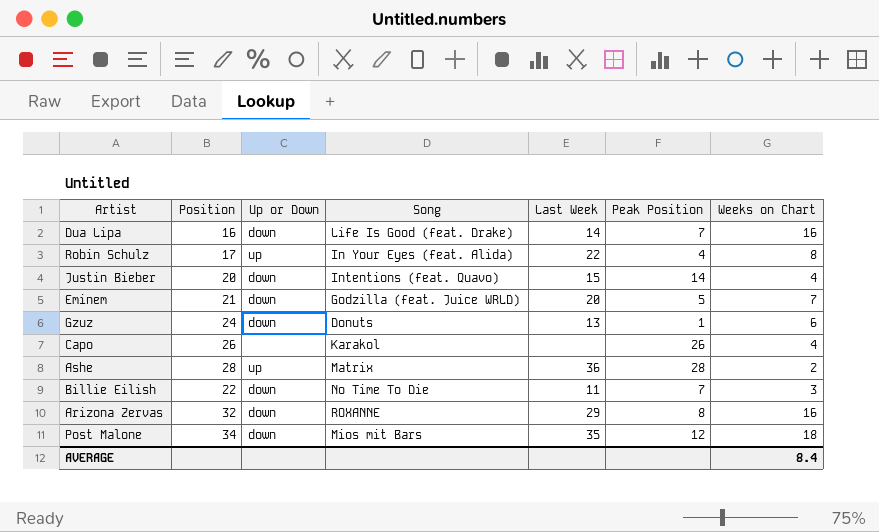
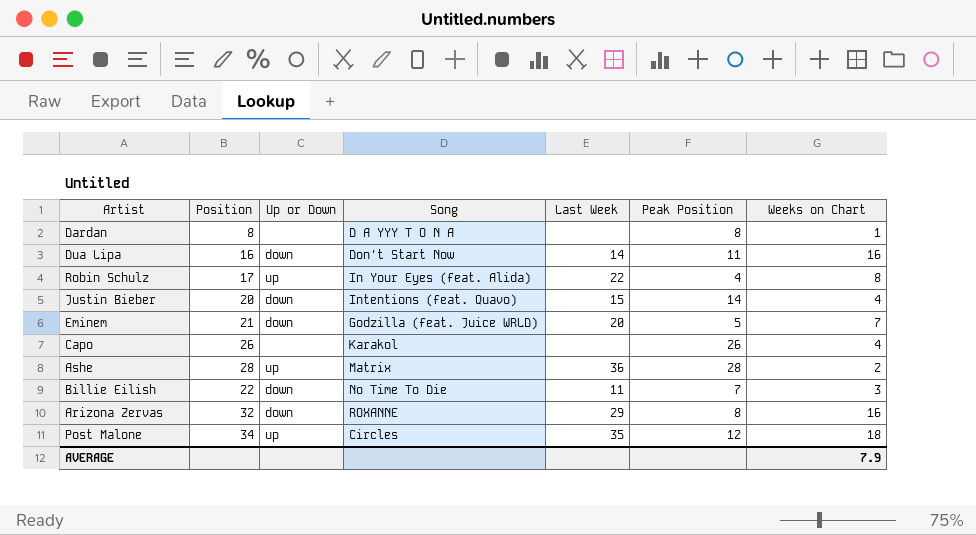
row Gzuz: 24 | down | Donuts | 13 | 1 | 6 -> none
row Dardan: none -> 8 | none | D A YYY T O N A | none | 8 | 1
Dua Lipa | Song: Life Is Good (feat. Drake) -> Don't Start Now
Dua Lipa | Peak Position: 7 -> 11
Post Malone | Up or Down: down -> up
Post Malone | Song: Mios mit Bars -> Circles
AVERAGE | Weeks on Chart: 8.4 -> 7.9

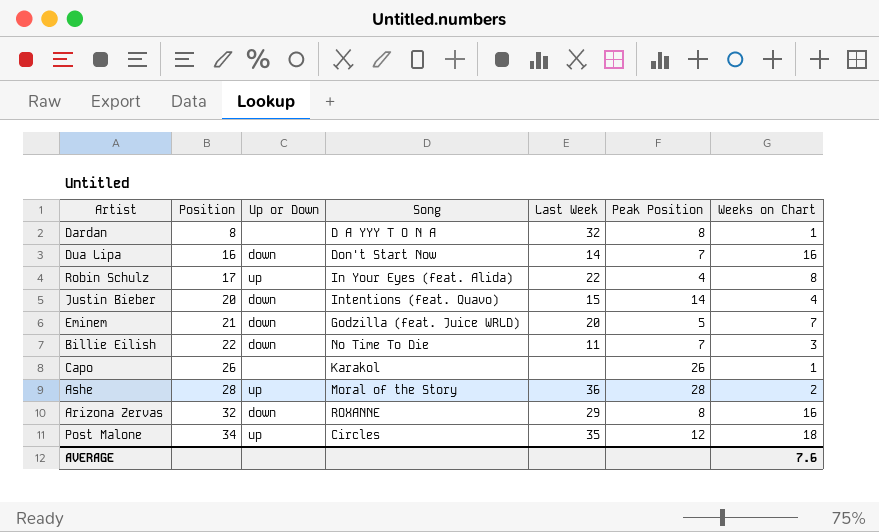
row order: none -> Position ascending
Dardan | Last Week: none -> 32
Dua Lipa | Peak Position: 11 -> 7
Capo | Weeks on Chart: 4 -> 1
Ashe | Song: Matrix -> Moral of the Story
AVERAGE | Weeks on Chart: 7.9 -> 7.6

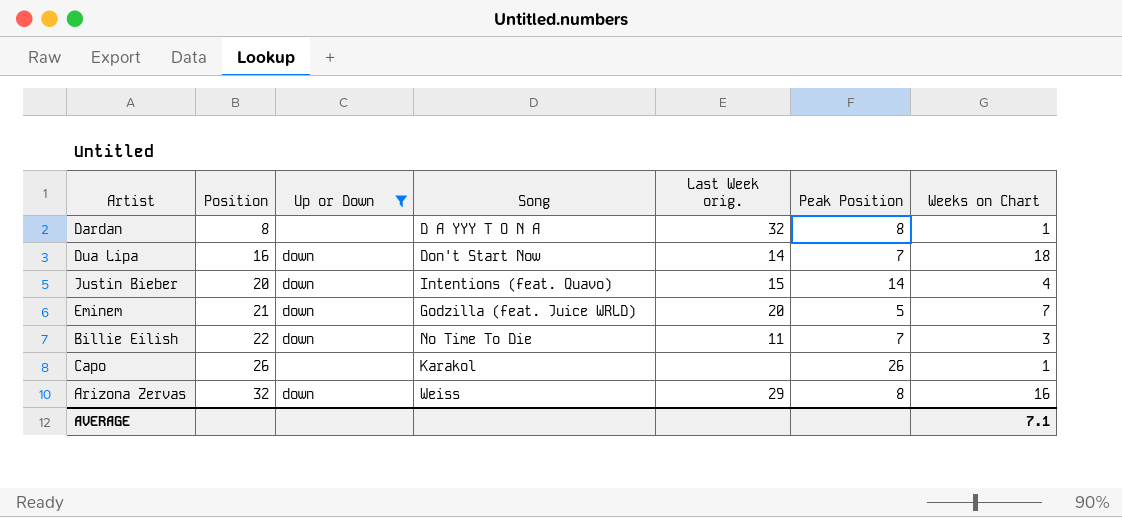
filter: none -> Up or Down != up
column name: Last Week -> Last Week orig.
Dua Lipa | Weeks on Chart: 16 -> 18
Arizona Zervas | Song: ROXANNE -> Weiss
AVERAGE | Weeks on Chart: 7.6 -> 7.1

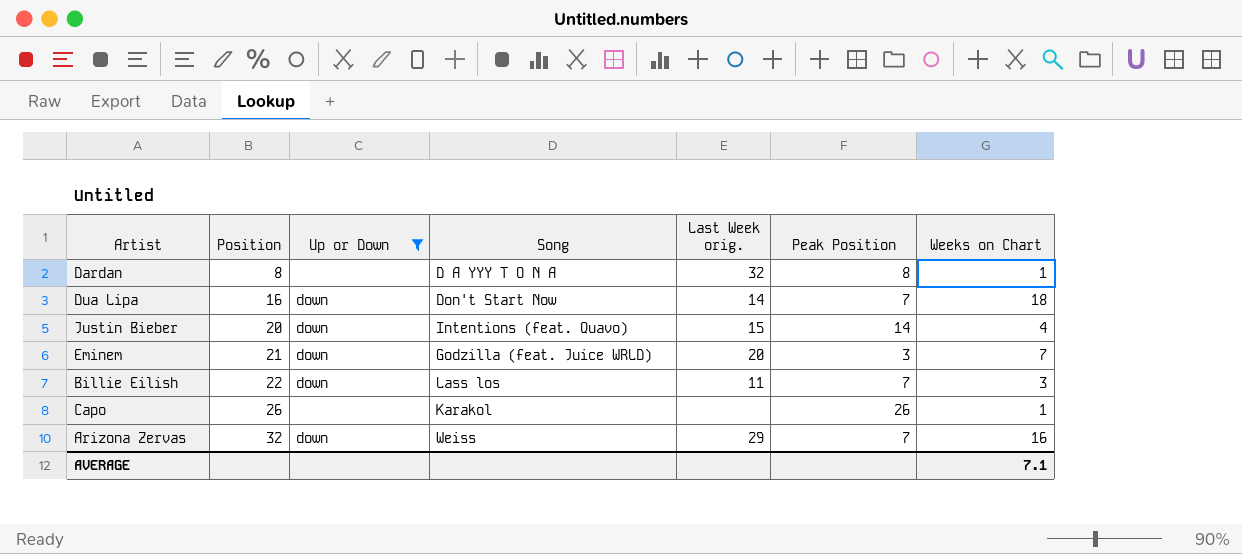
Eminem | Peak Position: 5 -> 3
Billie Eilish | Song: No Time To Die -> Lass los
Arizona Zervas | Peak Position: 8 -> 7

